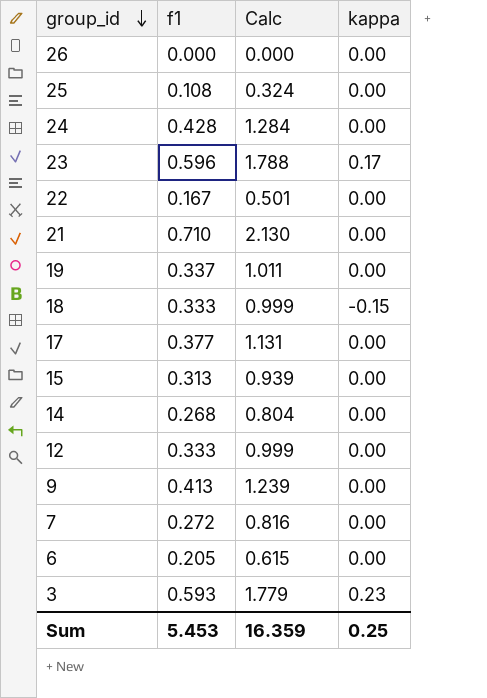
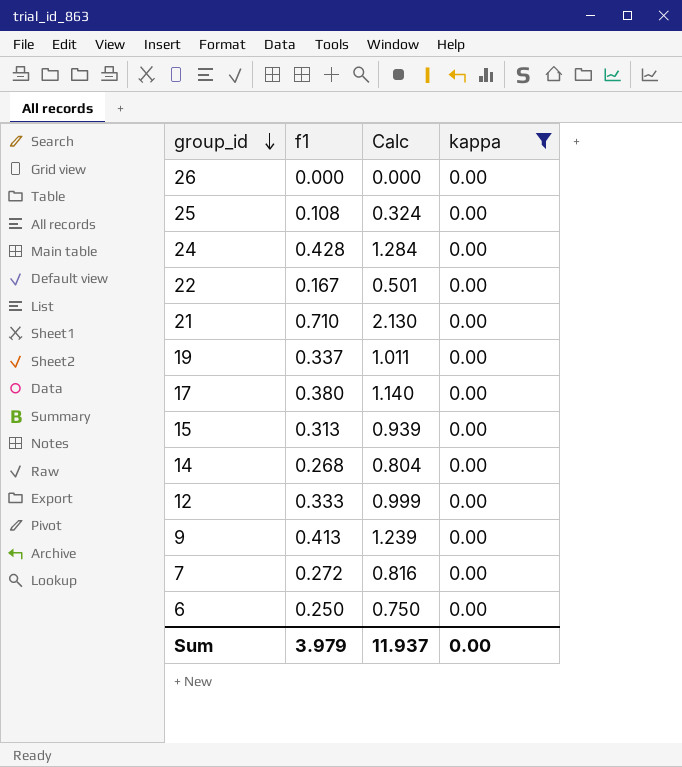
filter: none -> kappa = 0.00
17 | f1: 0.377 -> 0.380
17 | Calc: 1.131 -> 1.140
6 | f1: 0.205 -> 0.250
6 | Calc: 0.615 -> 0.750
Sum | f1: 5.453 -> 3.979
Sum | Calc: 16.359 -> 11.937
Sum | kappa: 0.25 -> 0.00

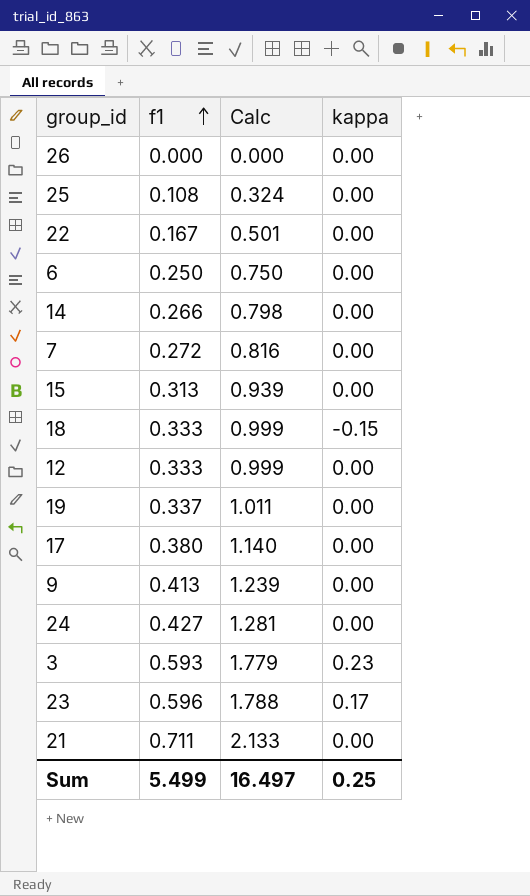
filter: kappa = 0.00 -> none
row order: group_id descending -> f1 ascending
14 | f1: 0.268 -> 0.266
14 | Calc: 0.804 -> 0.798
24 | f1: 0.428 -> 0.427
24 | Calc: 1.284 -> 1.281
21 | f1: 0.710 -> 0.711
21 | Calc: 2.130 -> 2.133
Sum | f1: 3.979 -> 5.499
Sum | Calc: 11.937 -> 16.497
Sum | kappa: 0.00 -> 0.25

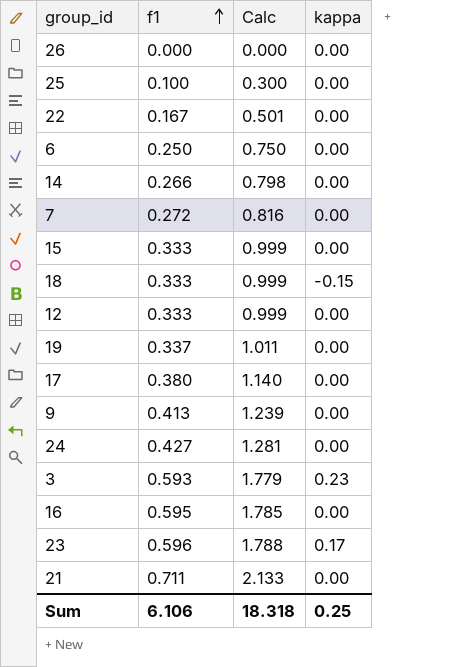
25 | f1: 0.108 -> 0.100
25 | Calc: 0.324 -> 0.300
15 | f1: 0.313 -> 0.333
15 | Calc: 0.939 -> 0.999
row 16: none -> 0.595 | 1.785 | 0.00
Sum | f1: 5.499 -> 6.106
Sum | Calc: 16.497 -> 18.318

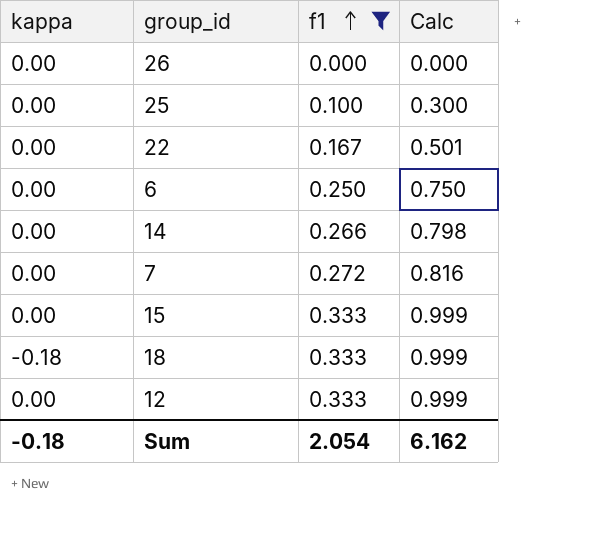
filter: none -> f1 <= 0.333
column kappa | position: 4 -> 1
18 | kappa: -0.15 -> -0.18
Sum | kappa: 0.25 -> -0.18
Sum | f1: 6.106 -> 2.054
Sum | Calc: 18.318 -> 6.162

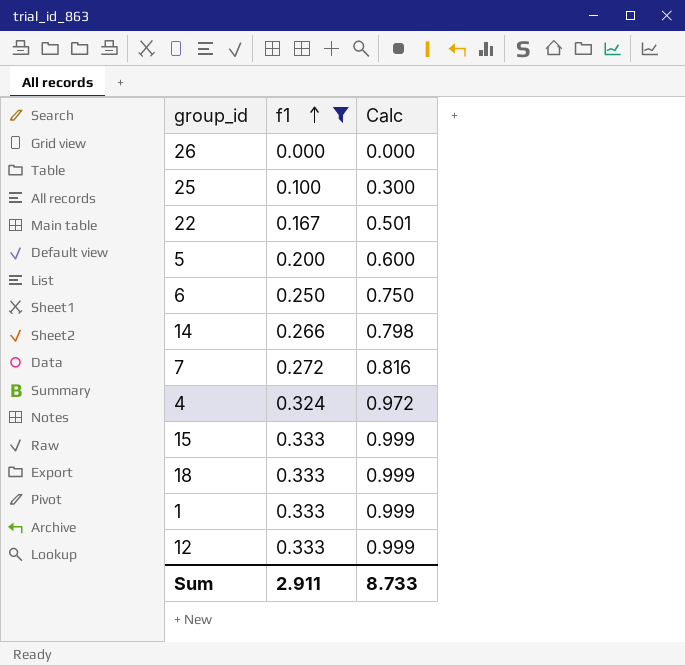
column kappa | position: 1 -> none
row 5: none -> 0.200 | 0.600
row 4: none -> 0.324 | 0.972
row 1: none -> 0.333 | 0.999
Sum | f1: 2.054 -> 2.911
Sum | Calc: 6.162 -> 8.733

